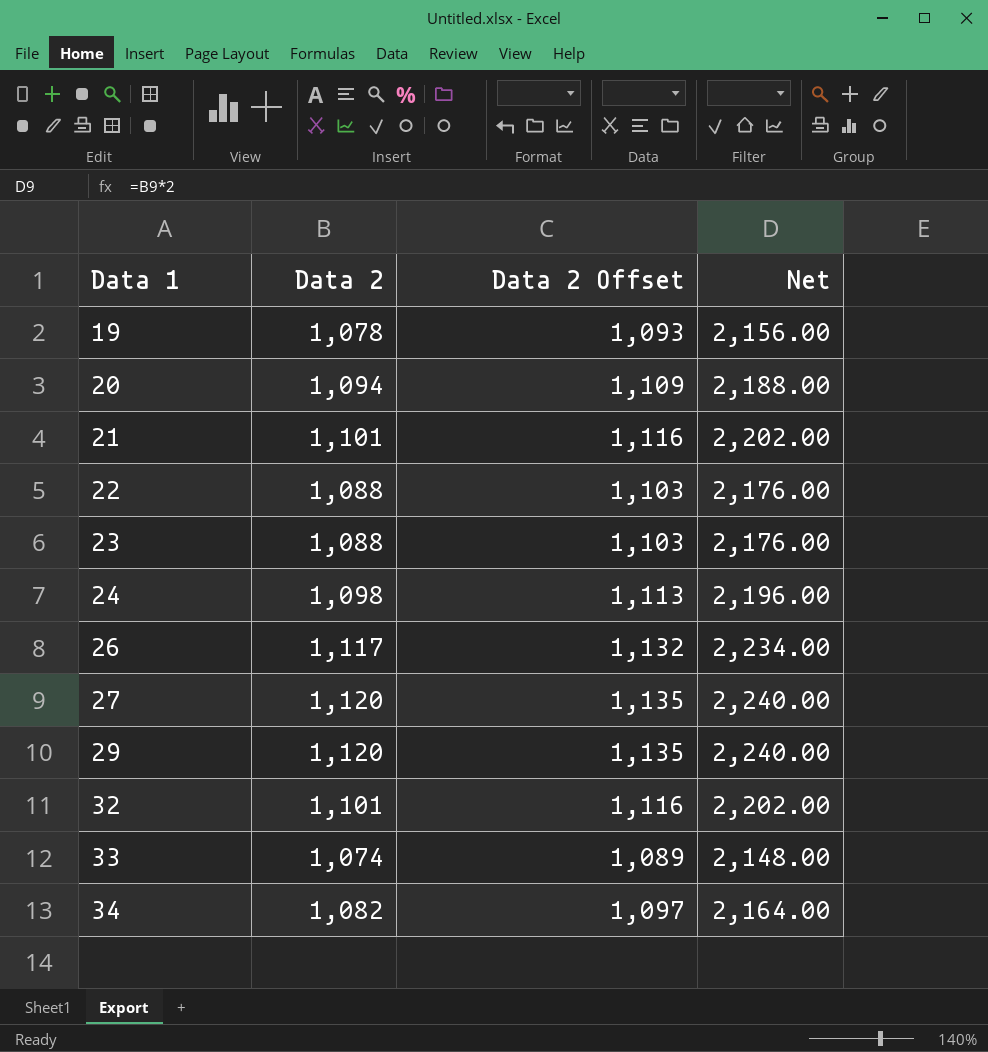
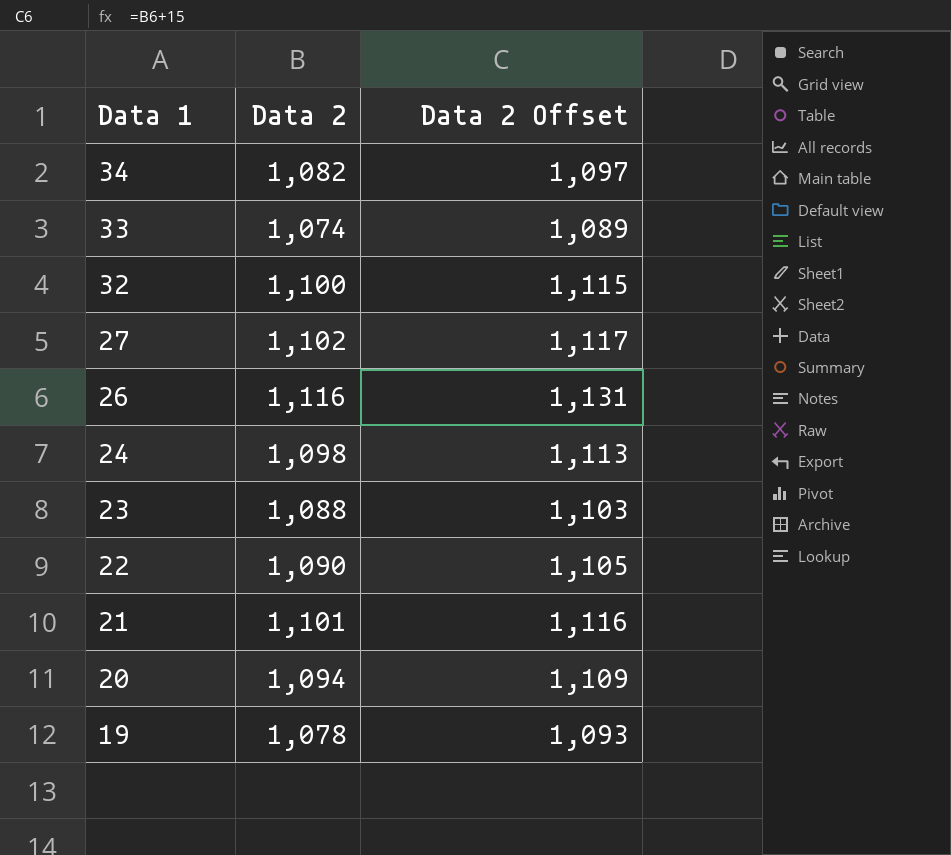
row order: Data 1 ascending -> Data 1 descending
column Net | formula: [Data 2] * 2 -> none
row 29: 1,120 | 1,135 | 2,240.00 -> none
32 | Data 2: 1,101 -> 1,100
32 | Data 2 Offset: 1,116 -> 1,115
27 | Data 2: 1,120 -> 1,102
27 | Data 2 Offset: 1,135 -> 1,117
26 | Data 2: 1,117 -> 1,116
26 | Data 2 Offset: 1,132 -> 1,131
22 | Data 2: 1,088 -> 1,090
22 | Data 2 Offset: 1,103 -> 1,105

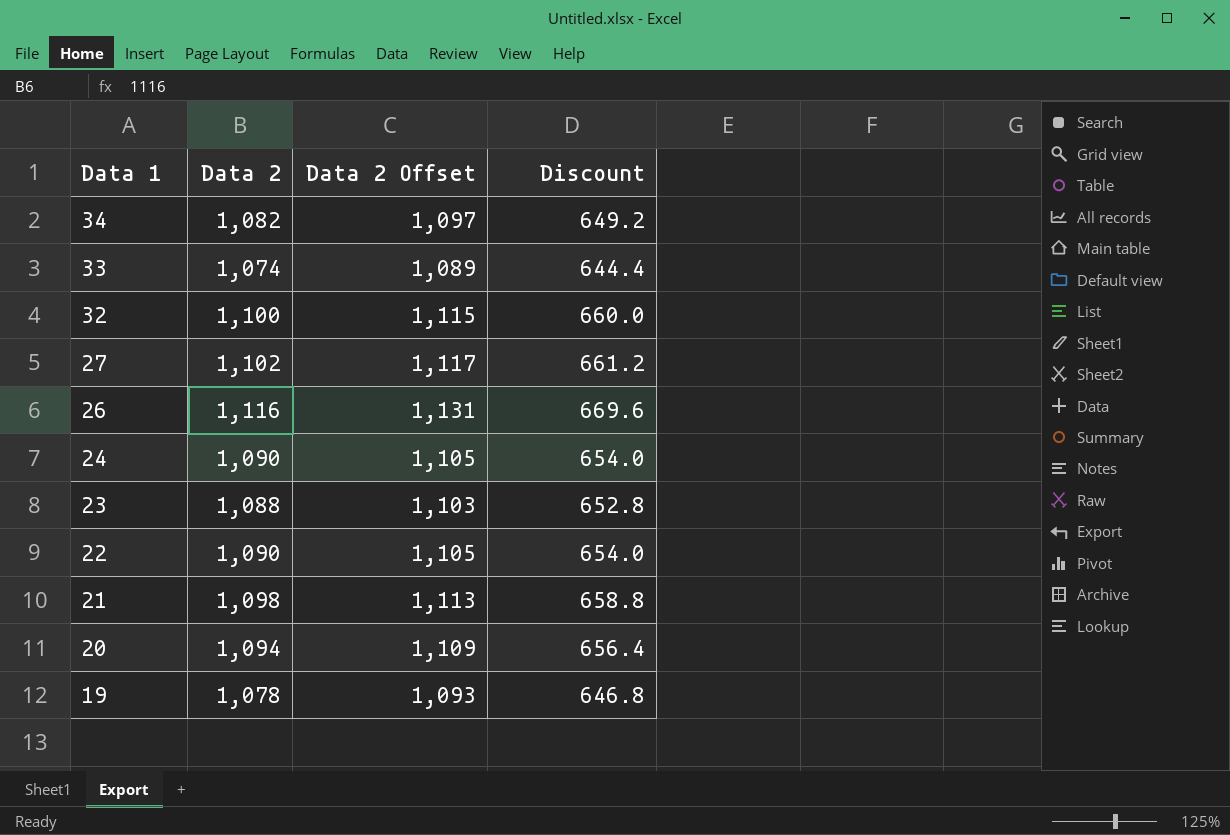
column Discount | formula: none -> [Data 2] * 0.6
24 | Data 2: 1,098 -> 1,090
24 | Data 2 Offset: 1,113 -> 1,105
21 | Data 2: 1,101 -> 1,098
21 | Data 2 Offset: 1,116 -> 1,113

